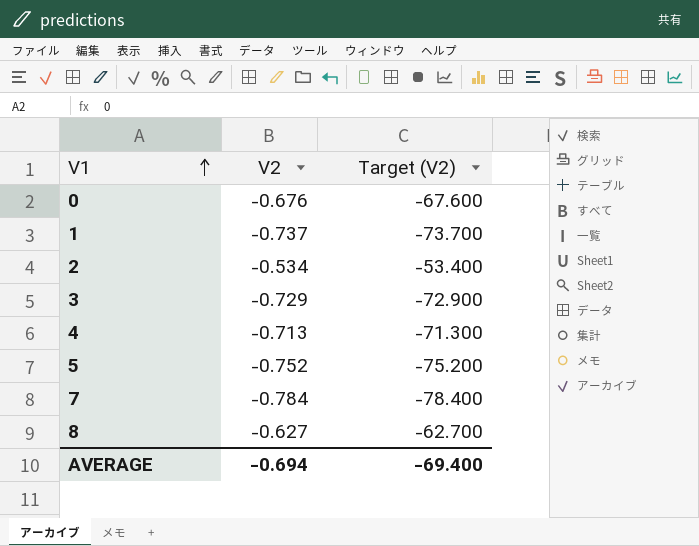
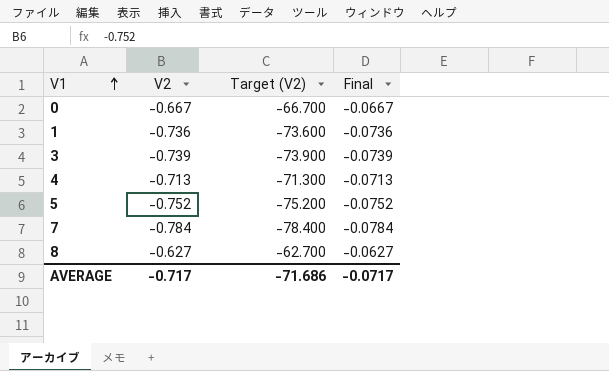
column Final | formula: none -> [V2] * 0.1
row 2: -0.534 | -53.400 -> none
0 | V2: -0.676 -> -0.667
0 | Target (V2): -67.600 -> -66.700
1 | V2: -0.737 -> -0.736
1 | Target (V2): -73.700 -> -73.600
3 | V2: -0.729 -> -0.739
3 | Target (V2): -72.900 -> -73.900
AVERAGE | V2: -0.694 -> -0.717
AVERAGE | Target (V2): -69.400 -> -71.686

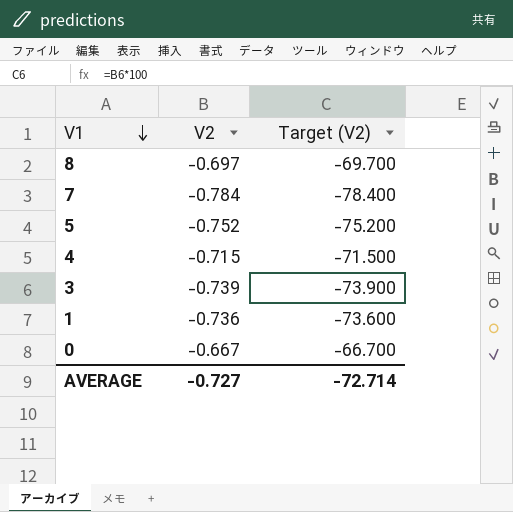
row order: V1 ascending -> V1 descending
column Final | formula: [V2] * 0.1 -> none
8 | V2: -0.627 -> -0.697
8 | Target (V2): -62.700 -> -69.700
4 | V2: -0.713 -> -0.715
4 | Target (V2): -71.300 -> -71.500
AVERAGE | V2: -0.717 -> -0.727
AVERAGE | Target (V2): -71.686 -> -72.714

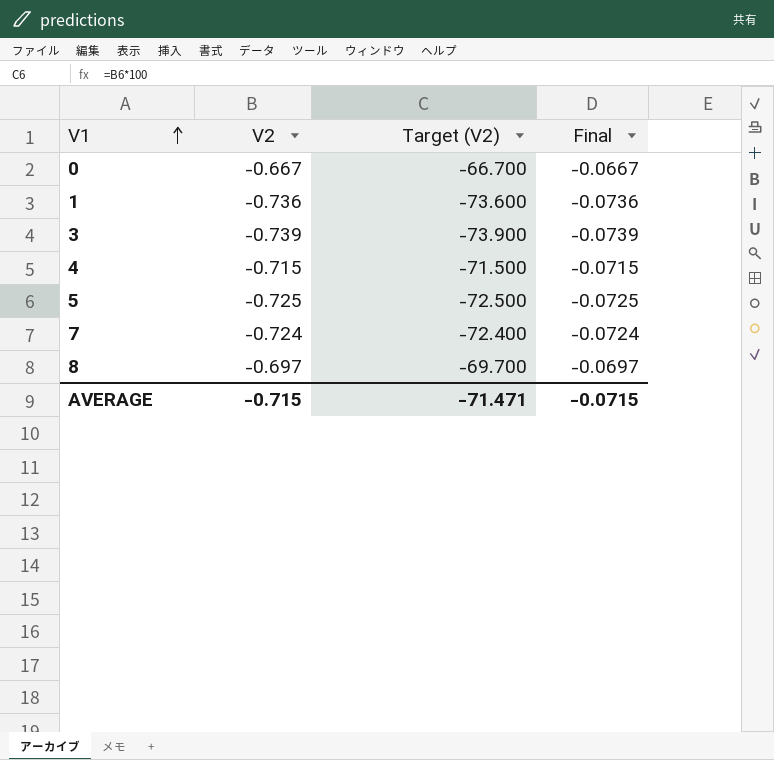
row order: V1 descending -> V1 ascending
column Final | formula: none -> [V2] * 0.1
5 | V2: -0.752 -> -0.725
5 | Target (V2): -75.200 -> -72.500
7 | V2: -0.784 -> -0.724
7 | Target (V2): -78.400 -> -72.400
AVERAGE | V2: -0.727 -> -0.715
AVERAGE | Target (V2): -72.714 -> -71.471

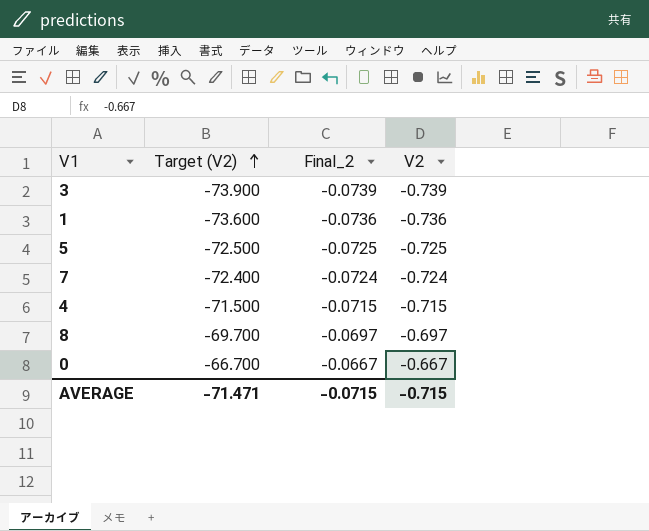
row order: V1 ascending -> Target (V2) ascending
column name: Final -> Final_2
column V2 | position: 2 -> 4

